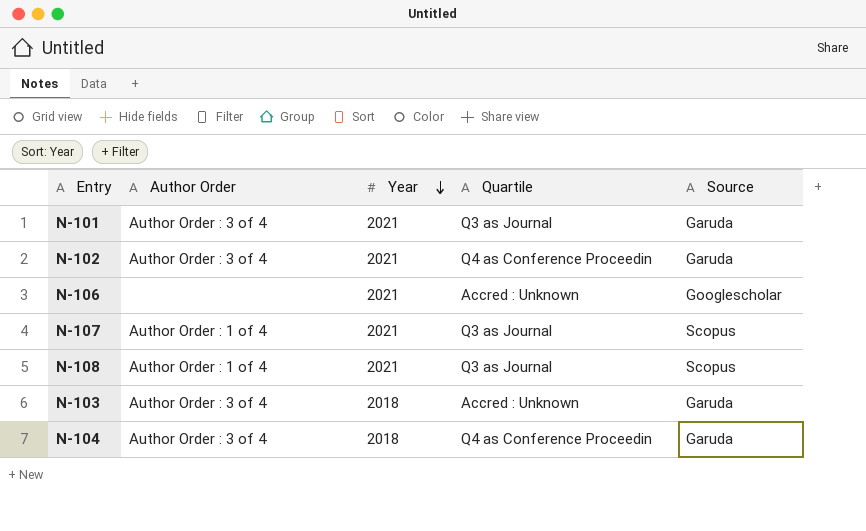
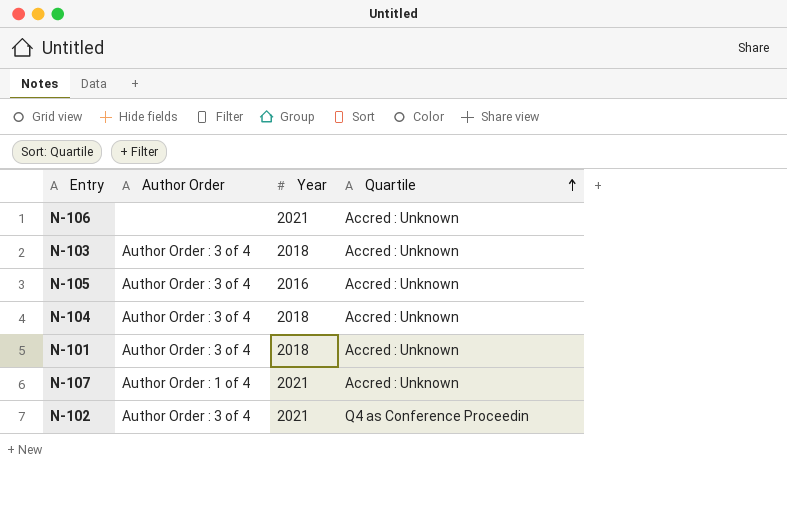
row order: Year descending -> Quartile ascending
column Source | position: 5 -> none
row N-108: Author Order : 1 of 4 | 2021 | Q3 as Journal | Scopus -> none
row N-105: none -> Author Order : 3 of 4 | 2016 | Accred : Unknown
N-104 | Quartile: Q4 as Conference Proceedin -> Accred : Unknown
N-101 | Year: 2021 -> 2018
N-101 | Quartile: Q3 as Journal -> Accred : Unknown
N-107 | Quartile: Q3 as Journal -> Accred : Unknown

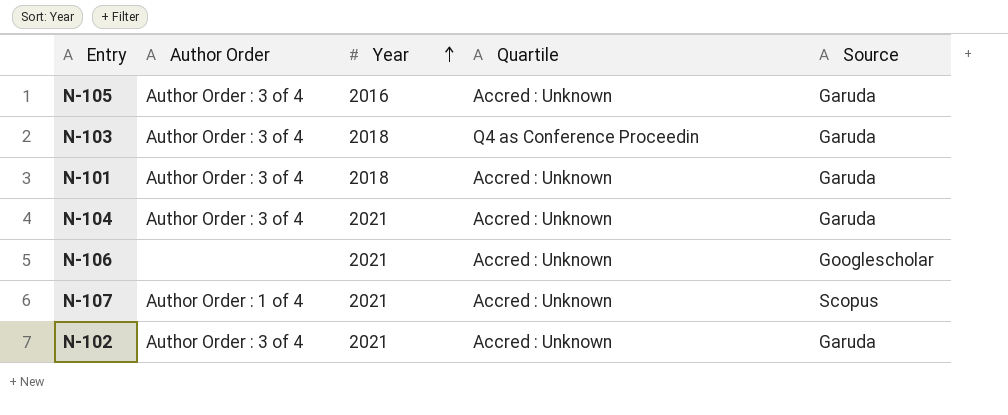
row order: Quartile ascending -> Year ascending
column Source | position: none -> 5
N-103 | Quartile: Accred : Unknown -> Q4 as Conference Proceedin
N-104 | Year: 2018 -> 2021
N-102 | Quartile: Q4 as Conference Proceedin -> Accred : Unknown

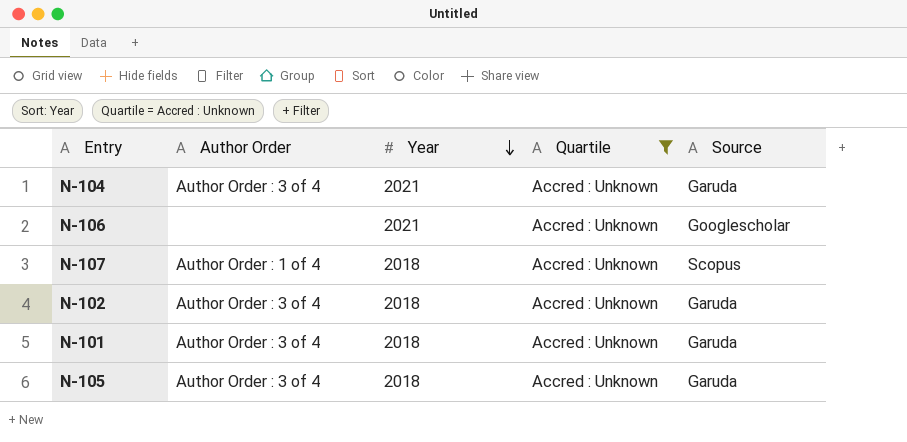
filter: none -> Quartile = Accred : Unknown
row order: Year ascending -> Year descending
N-107 | Year: 2021 -> 2018
N-102 | Year: 2021 -> 2018
N-105 | Year: 2016 -> 2018

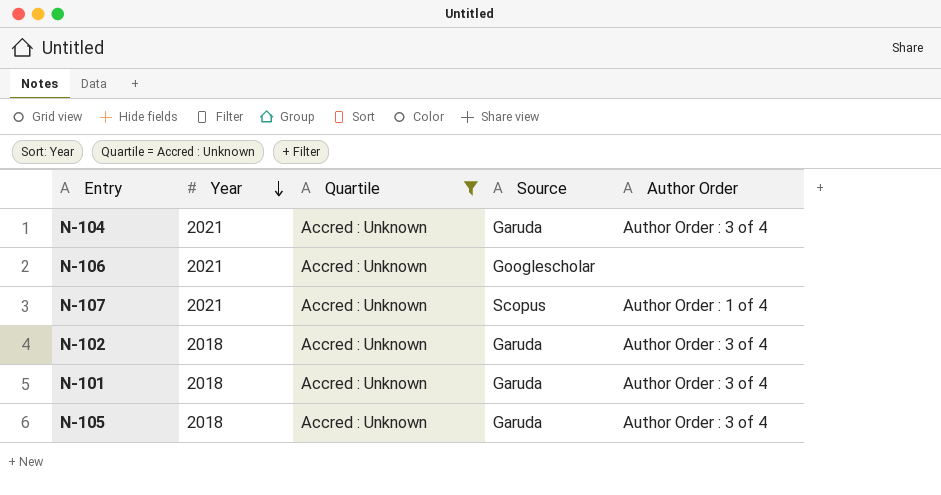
column Author Order | position: 2 -> 5
N-107 | Year: 2018 -> 2021

